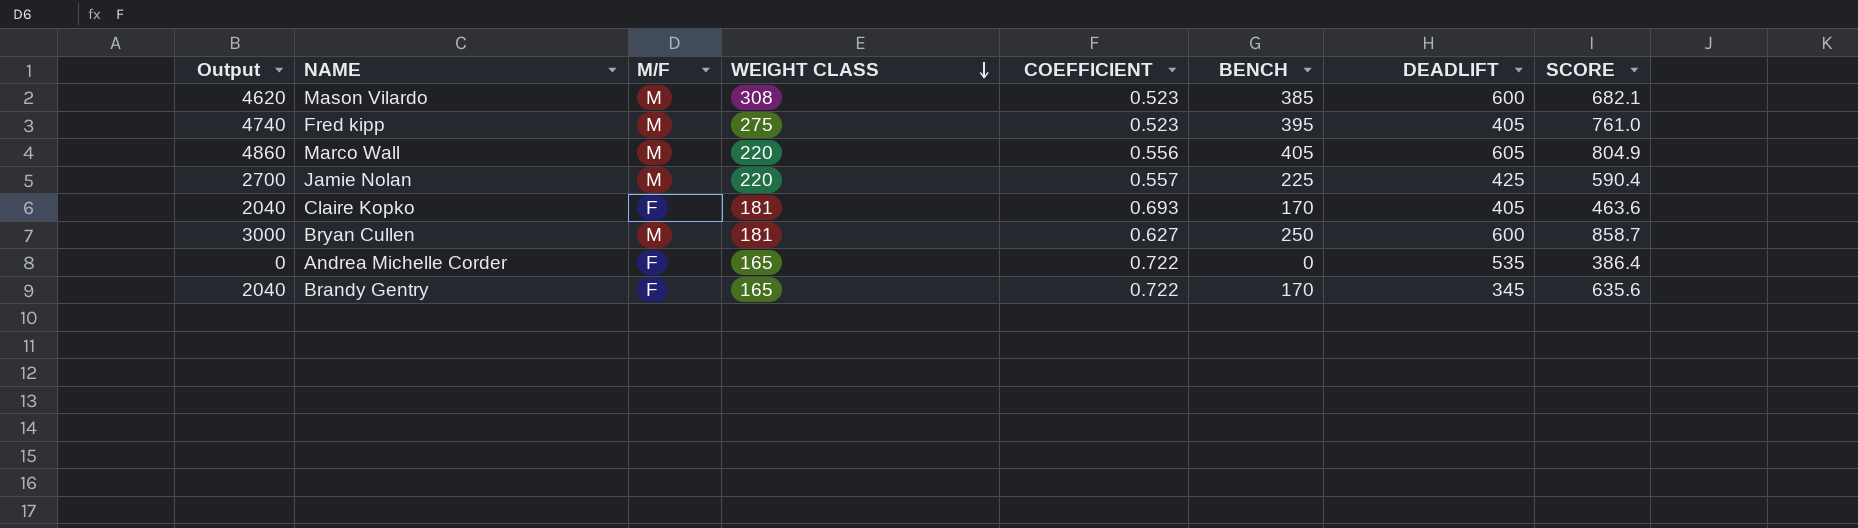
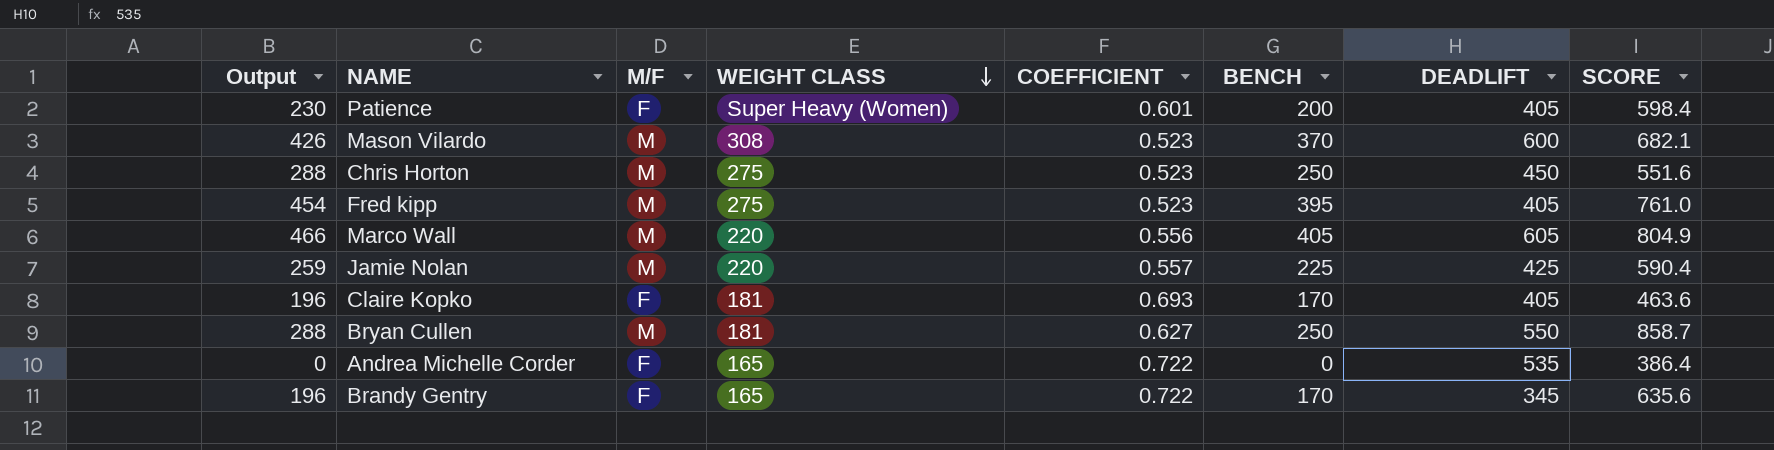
column Output | formula: [BENCH] * 12 -> [BENCH] * 1.15
row Patience: none -> 230 | F | Super Heavy (Women) | 0.601 | 200 | 405 | 598.4
Mason Vilardo | BENCH: 385 -> 370
row Chris Horton: none -> 288 | M | 275 | 0.523 | 250 | 450 | 551.6
Bryan Cullen | DEADLIFT: 600 -> 550

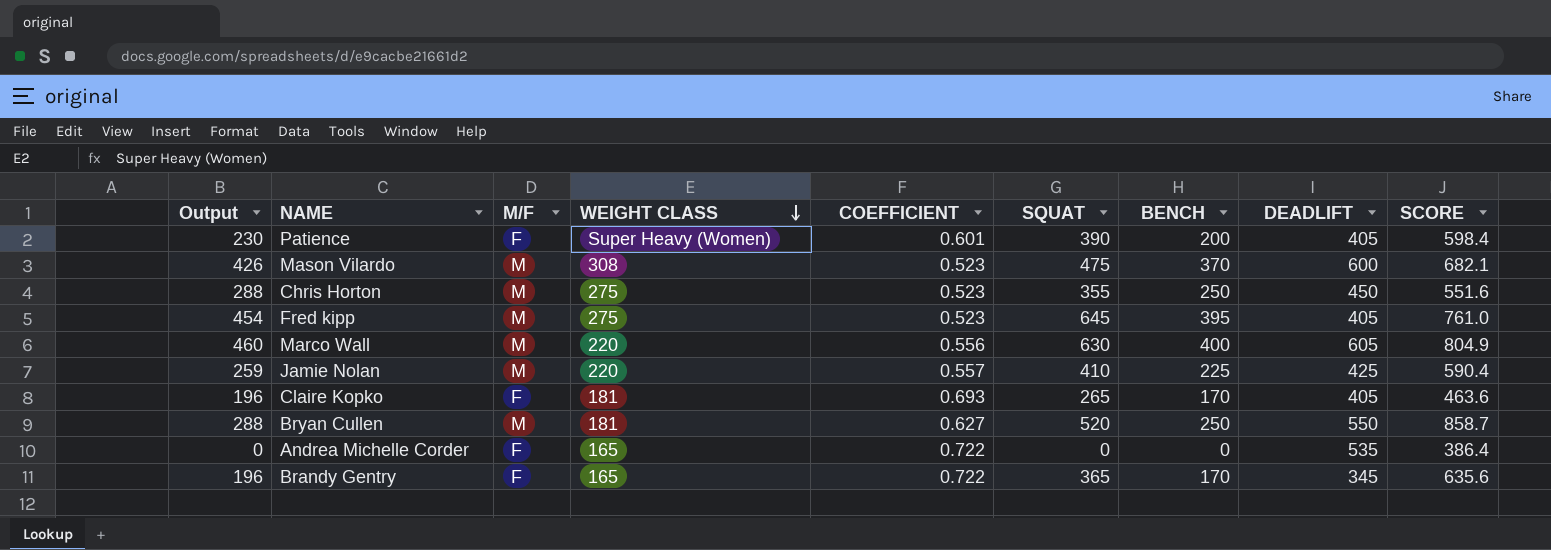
column SQUAT | position: none -> 6
Marco Wall | Output: 466 -> 460
Marco Wall | BENCH: 405 -> 400

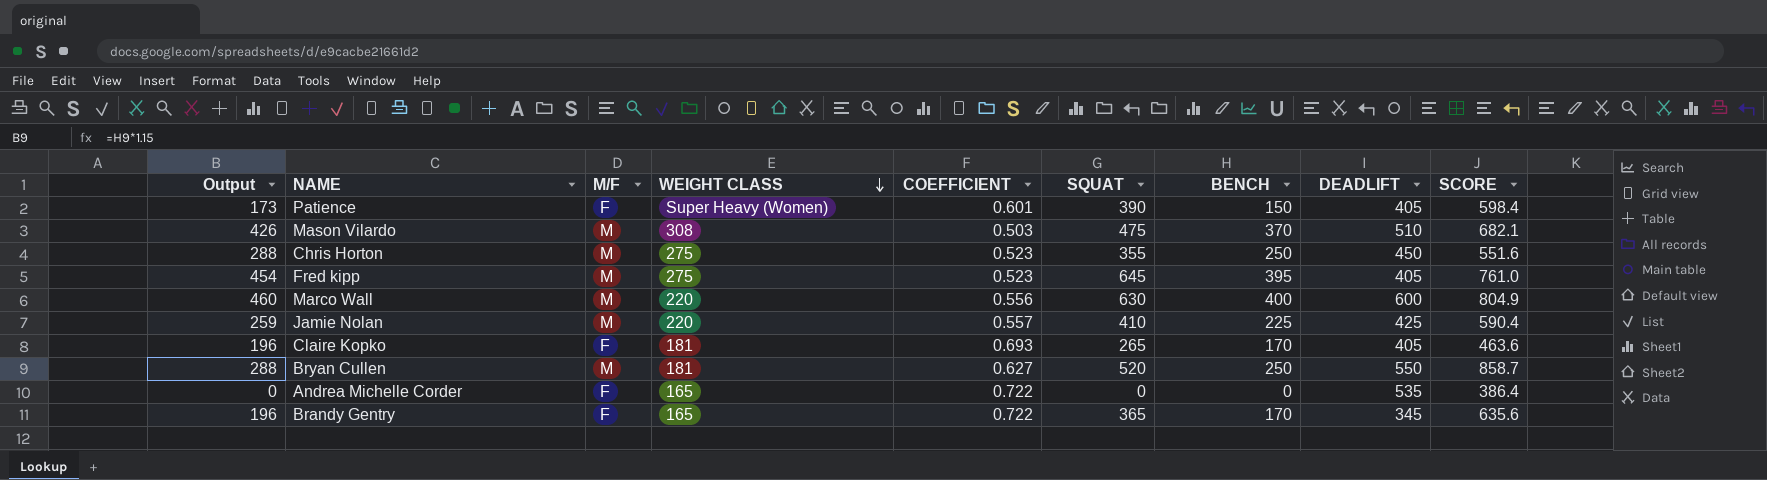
Patience | Output: 230 -> 173
Patience | BENCH: 200 -> 150
Mason Vilardo | COEFFICIENT: 0.523 -> 0.503
Mason Vilardo | DEADLIFT: 600 -> 510
Marco Wall | DEADLIFT: 605 -> 600

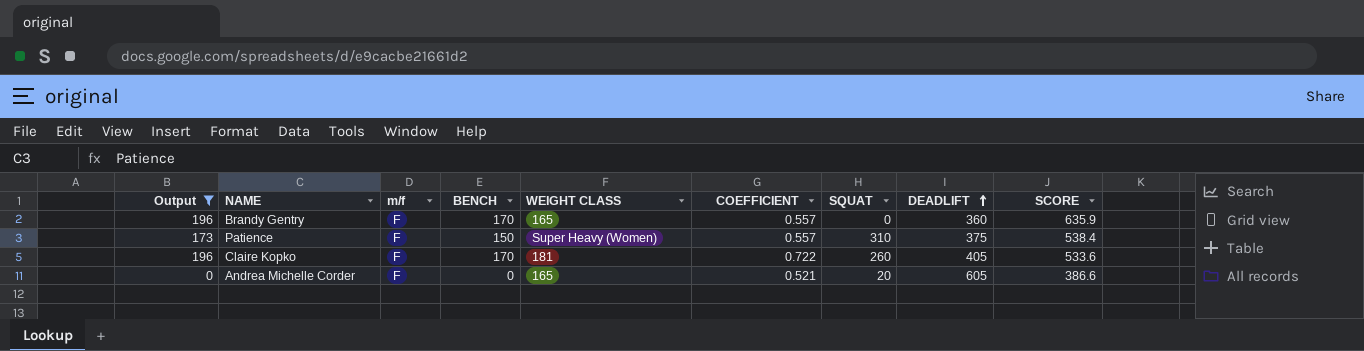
filter: none -> Output <= 196
row order: WEIGHT CLASS descending -> DEADLIFT ascending
column name: M/F -> m/f
column BENCH | position: 7 -> 4
Brandy Gentry | COEFFICIENT: 0.722 -> 0.557
Brandy Gentry | SQUAT: 365 -> 0
Brandy Gentry | DEADLIFT: 345 -> 360
Brandy Gentry | SCORE: 635.6 -> 635.9
Patience | COEFFICIENT: 0.601 -> 0.557
Patience | SQUAT: 390 -> 310
Patience | DEADLIFT: 405 -> 375
Patience | SCORE: 598.4 -> 538.4
Claire Kopko | COEFFICIENT: 0.693 -> 0.722
Claire Kopko | SQUAT: 265 -> 260
Claire Kopko | SCORE: 463.6 -> 533.6
Andrea Michelle Corder | COEFFICIENT: 0.722 -> 0.521
Andrea Michelle Corder | SQUAT: 0 -> 20
Andrea Michelle Corder | DEADLIFT: 535 -> 605
Andrea Michelle Corder | SCORE: 386.4 -> 386.6

